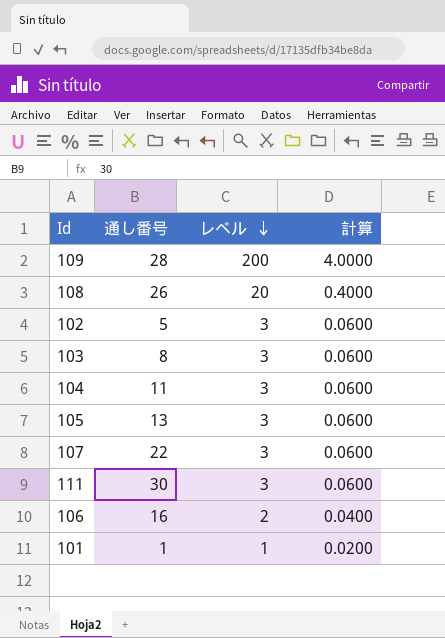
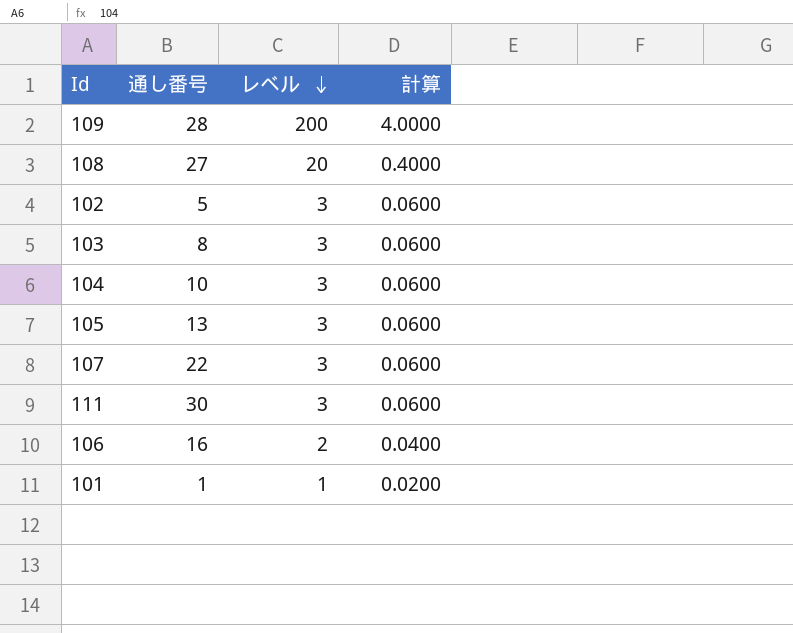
108 | 通し番号: 26 -> 27
104 | 通し番号: 11 -> 10

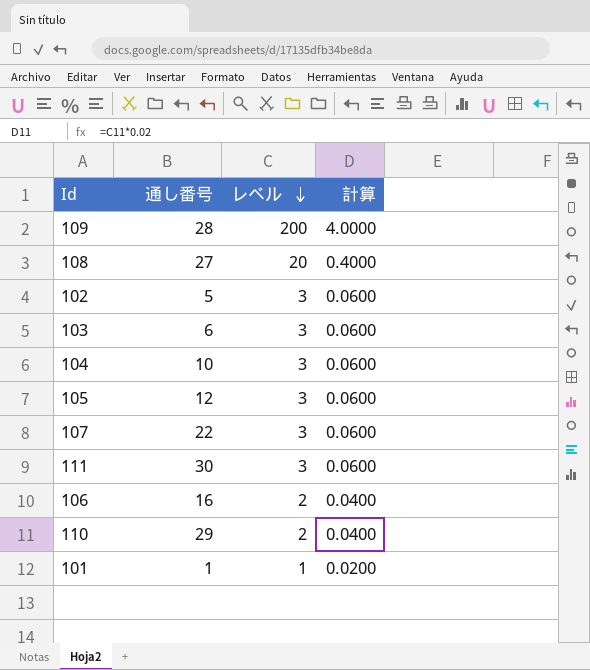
103 | 通し番号: 8 -> 6
105 | 通し番号: 13 -> 12
row 110: none -> 29 | 2 | 0.0400

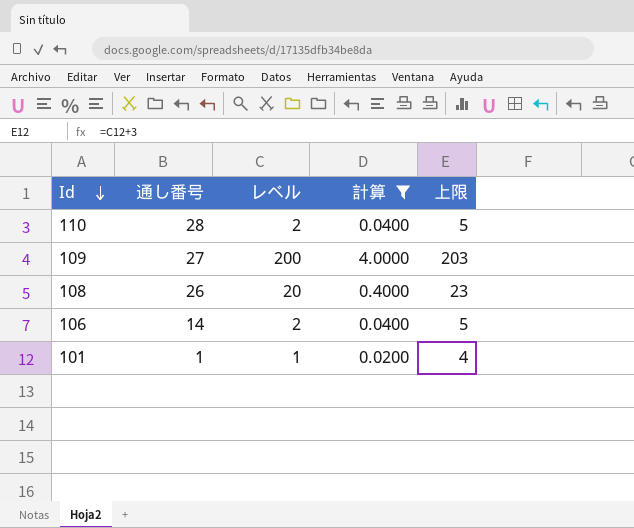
filter: none -> 計算 != 0.0600
row order: レベル descending -> Id descending
column 上限 | formula: none -> [レベル] + 3
110 | 通し番号: 29 -> 28
109 | 通し番号: 28 -> 27
108 | 通し番号: 27 -> 26
106 | 通し番号: 16 -> 14

